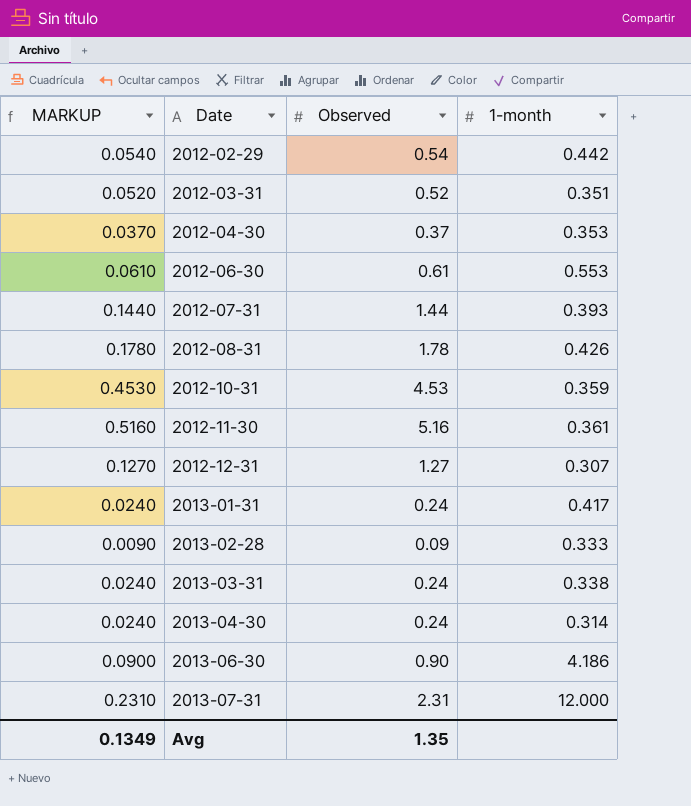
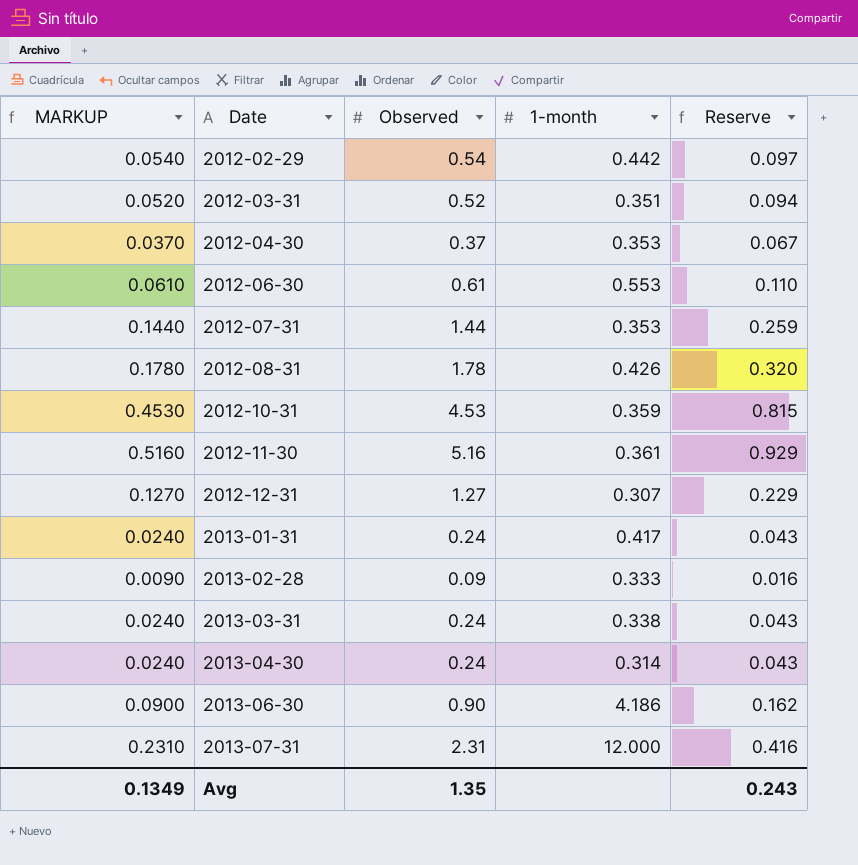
column Reserve | formula: none -> [Observed] * 0.18
2012-07-31 | 1-month: 0.393 -> 0.353

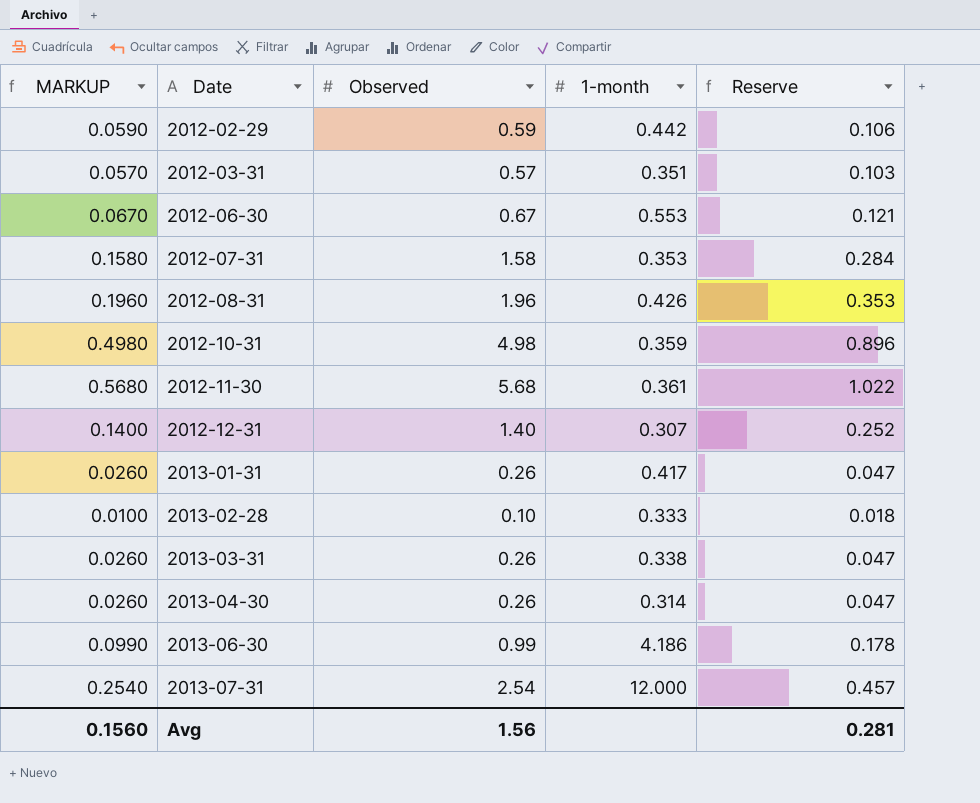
row 2012-04-30: 0.0370 | 0.37 | 0.353 | 0.067 -> none
2012-02-29 | MARKUP: 0.0540 -> 0.0590
2012-02-29 | Observed: 0.54 -> 0.59
2012-02-29 | Reserve: 0.097 -> 0.106
2012-03-31 | MARKUP: 0.0520 -> 0.0570
2012-03-31 | Observed: 0.52 -> 0.57
2012-03-31 | Reserve: 0.094 -> 0.103
2012-06-30 | MARKUP: 0.0610 -> 0.0670
2012-06-30 | Observed: 0.61 -> 0.67
2012-06-30 | Reserve: 0.110 -> 0.121
2012-07-31 | MARKUP: 0.1440 -> 0.1580
2012-07-31 | Observed: 1.44 -> 1.58
2012-07-31 | Reserve: 0.259 -> 0.284
2012-08-31 | MARKUP: 0.1780 -> 0.1960
2012-08-31 | Observed: 1.78 -> 1.96
2012-08-31 | Reserve: 0.320 -> 0.353
2012-10-31 | MARKUP: 0.4530 -> 0.4980
2012-10-31 | Observed: 4.53 -> 4.98
2012-10-31 | Reserve: 0.815 -> 0.896
2012-11-30 | MARKUP: 0.5160 -> 0.5680
2012-11-30 | Observed: 5.16 -> 5.68
2012-11-30 | Reserve: 0.929 -> 1.022
2012-12-31 | MARKUP: 0.1270 -> 0.1400
2012-12-31 | Observed: 1.27 -> 1.40
2012-12-31 | Reserve: 0.229 -> 0.252
2013-01-31 | MARKUP: 0.0240 -> 0.0260
2013-01-31 | Observed: 0.24 -> 0.26
2013-01-31 | Reserve: 0.043 -> 0.047
2013-02-28 | MARKUP: 0.0090 -> 0.0100
2013-02-28 | Observed: 0.09 -> 0.10
2013-02-28 | Reserve: 0.016 -> 0.018
2013-03-31 | MARKUP: 0.0240 -> 0.0260
2013-03-31 | Observed: 0.24 -> 0.26
2013-03-31 | Reserve: 0.043 -> 0.047
2013-04-30 | MARKUP: 0.0240 -> 0.0260
2013-04-30 | Observed: 0.24 -> 0.26
2013-04-30 | Reserve: 0.043 -> 0.047
2013-06-30 | MARKUP: 0.0900 -> 0.0990
2013-06-30 | Observed: 0.90 -> 0.99
2013-06-30 | Reserve: 0.162 -> 0.178
2013-07-31 | MARKUP: 0.2310 -> 0.2540
2013-07-31 | Observed: 2.31 -> 2.54
2013-07-31 | Reserve: 0.416 -> 0.457
Avg | MARKUP: 0.1349 -> 0.1560
Avg | Observed: 1.35 -> 1.56
Avg | Reserve: 0.243 -> 0.281

